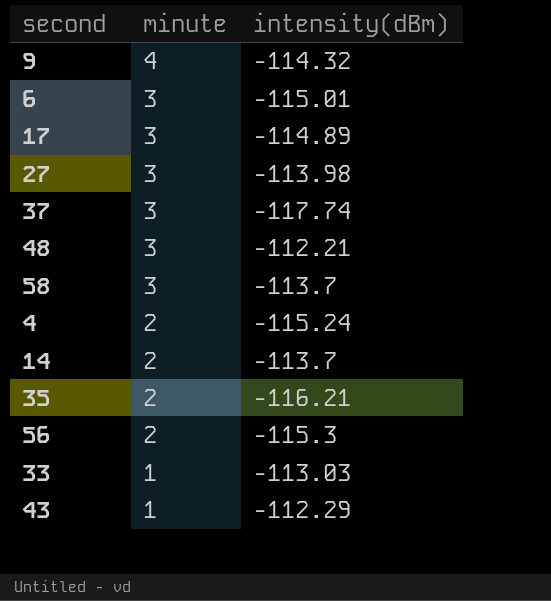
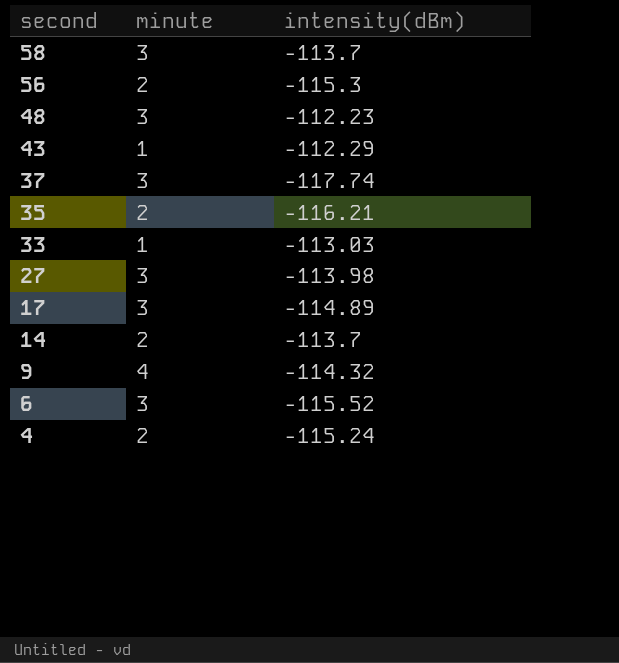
row order: minute descending -> second descending
48 | intensity(dBm): -112.21 -> -112.23
6 | intensity(dBm): -115.01 -> -115.52

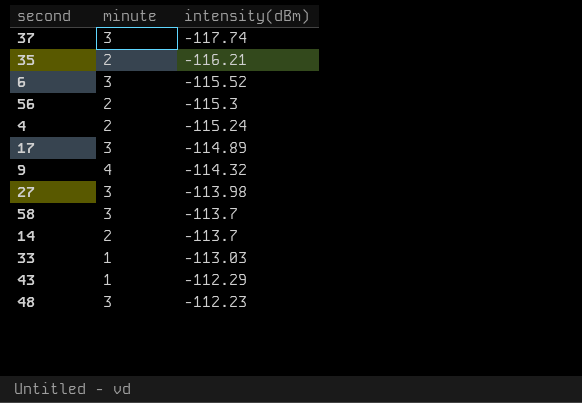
row order: second descending -> intensity(dBm) ascending

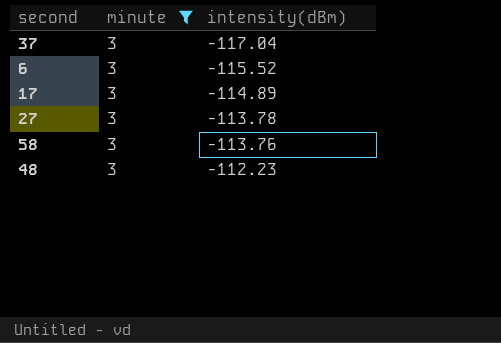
filter: none -> minute = 3
37 | intensity(dBm): -117.74 -> -117.04
27 | intensity(dBm): -113.98 -> -113.78
58 | intensity(dBm): -113.7 -> -113.76

